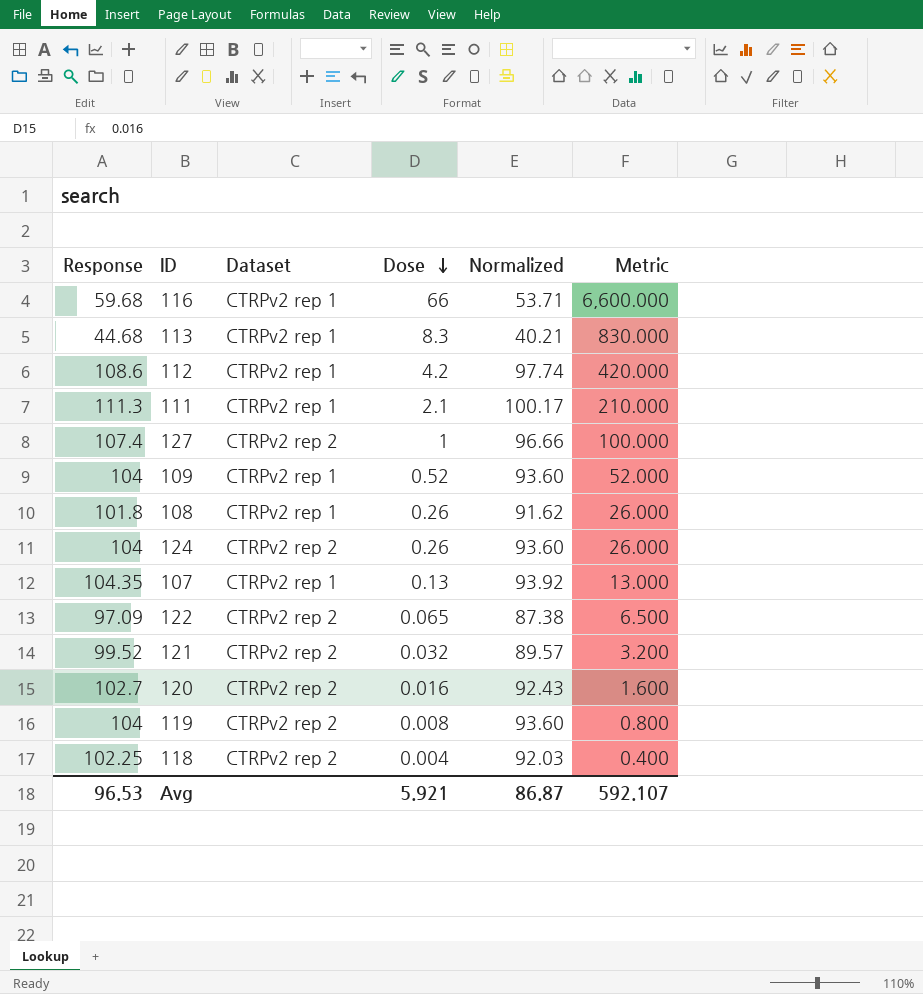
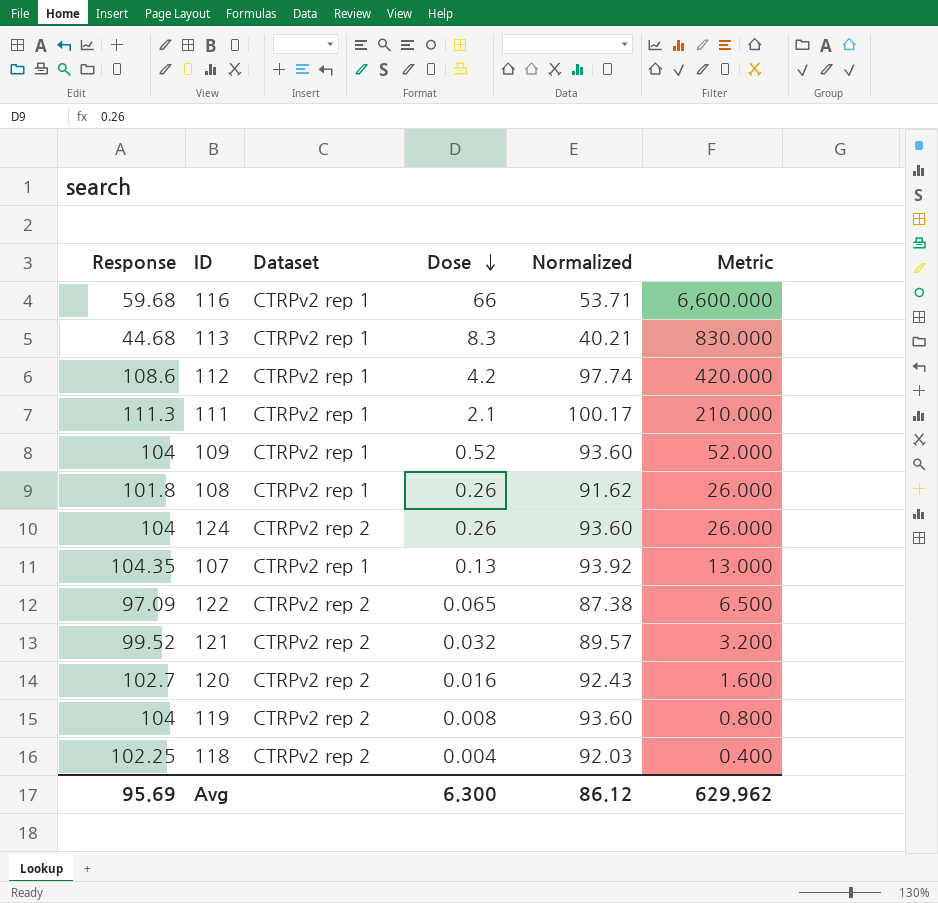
row 127: 107.4 | CTRPv2 rep 2 | 1 | 96.66 | 100.000 -> none
Avg | Response: 96.53 -> 95.69
Avg | Dose: 5.921 -> 6.300
Avg | Normalized: 86.87 -> 86.12
Avg | Metric: 592.107 -> 629.962

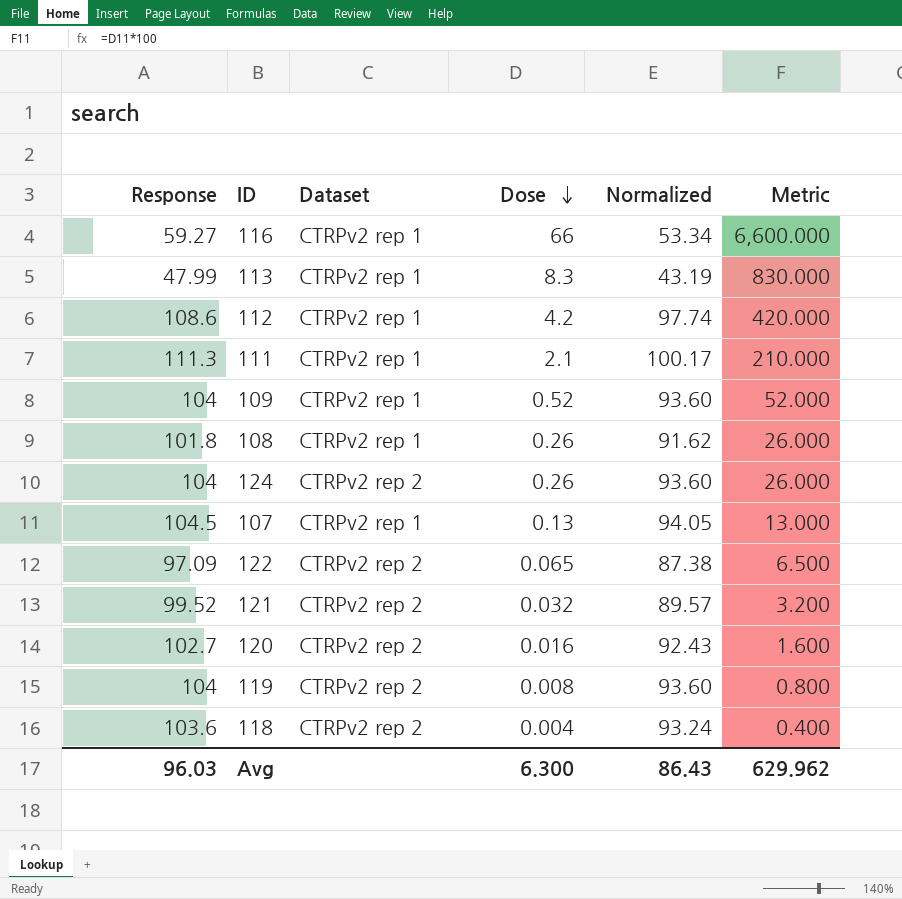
116 | Response: 59.68 -> 59.27
116 | Normalized: 53.71 -> 53.34
113 | Response: 44.68 -> 47.99
113 | Normalized: 40.21 -> 43.19
107 | Response: 104.35 -> 104.5
107 | Normalized: 93.92 -> 94.05
118 | Response: 102.25 -> 103.6
118 | Normalized: 92.03 -> 93.24
Avg | Response: 95.69 -> 96.03
Avg | Normalized: 86.12 -> 86.43

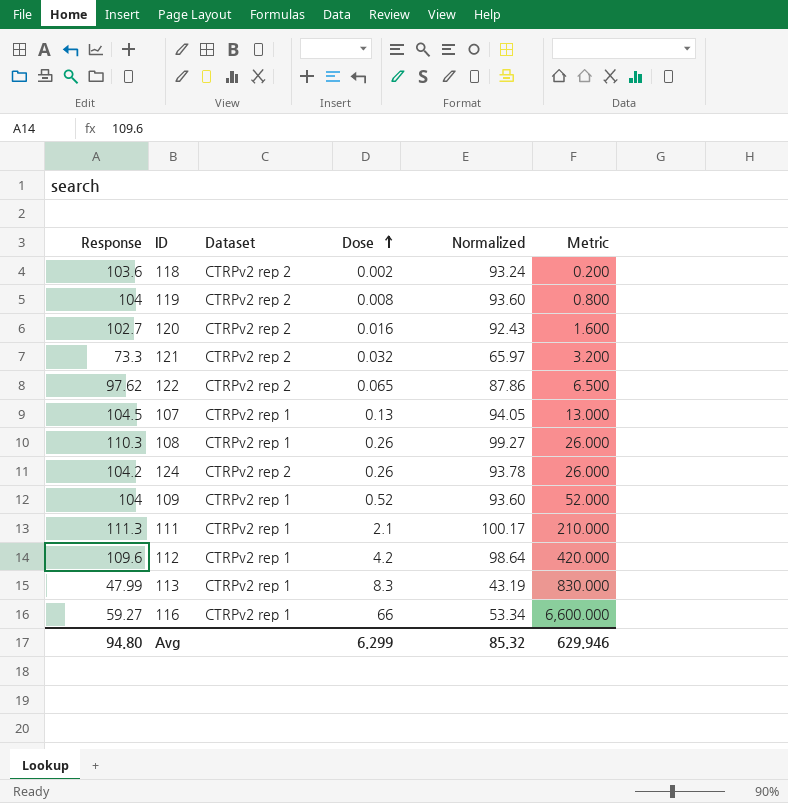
row order: Dose descending -> Dose ascending
118 | Dose: 0.004 -> 0.002
118 | Metric: 0.400 -> 0.200
121 | Response: 99.52 -> 73.3
121 | Normalized: 89.57 -> 65.97
122 | Response: 97.09 -> 97.62
122 | Normalized: 87.38 -> 87.86
108 | Response: 101.8 -> 110.3
108 | Normalized: 91.62 -> 99.27
124 | Response: 104 -> 104.2
124 | Normalized: 93.60 -> 93.78
112 | Response: 108.6 -> 109.6
112 | Normalized: 97.74 -> 98.64
Avg | Response: 96.03 -> 94.80
Avg | Dose: 6.300 -> 6.299
Avg | Normalized: 86.43 -> 85.32
Avg | Metric: 629.962 -> 629.946

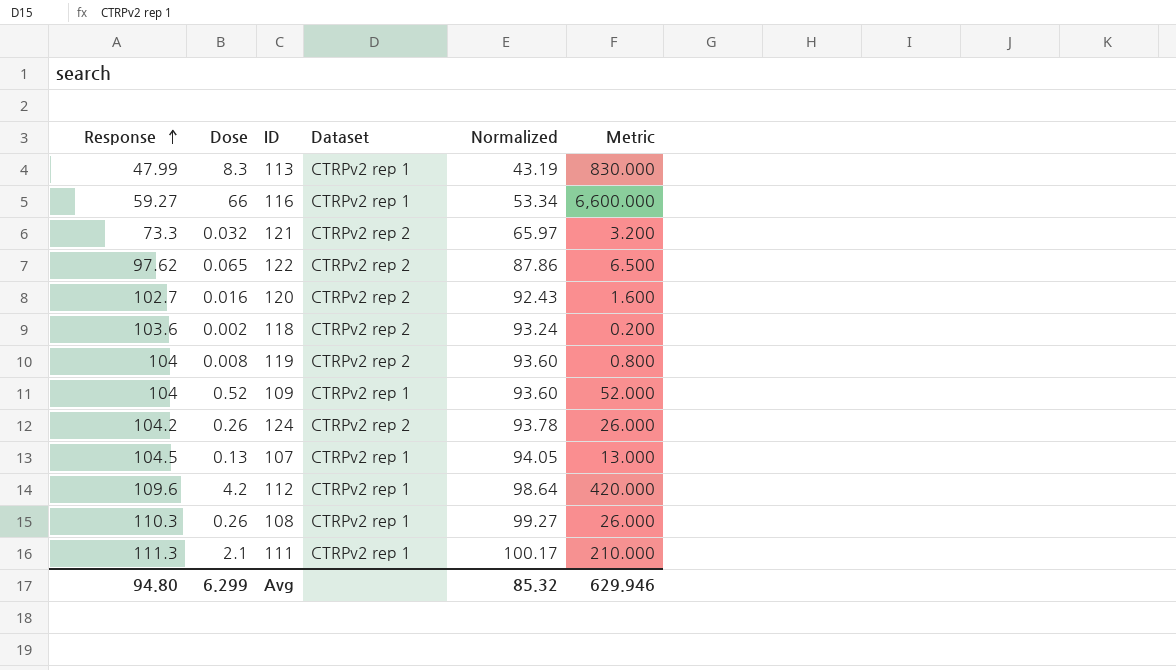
row order: Dose ascending -> Response ascending
column Dose | position: 4 -> 2

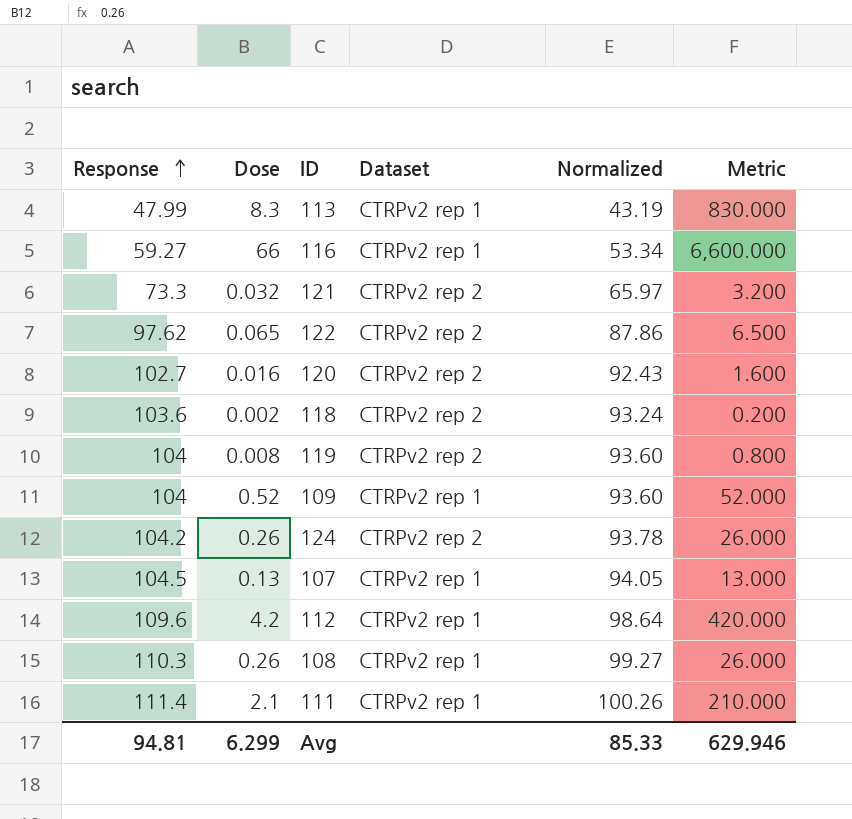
111 | Response: 111.3 -> 111.4
111 | Normalized: 100.17 -> 100.26
Avg | Response: 94.80 -> 94.81
Avg | Normalized: 85.32 -> 85.33

